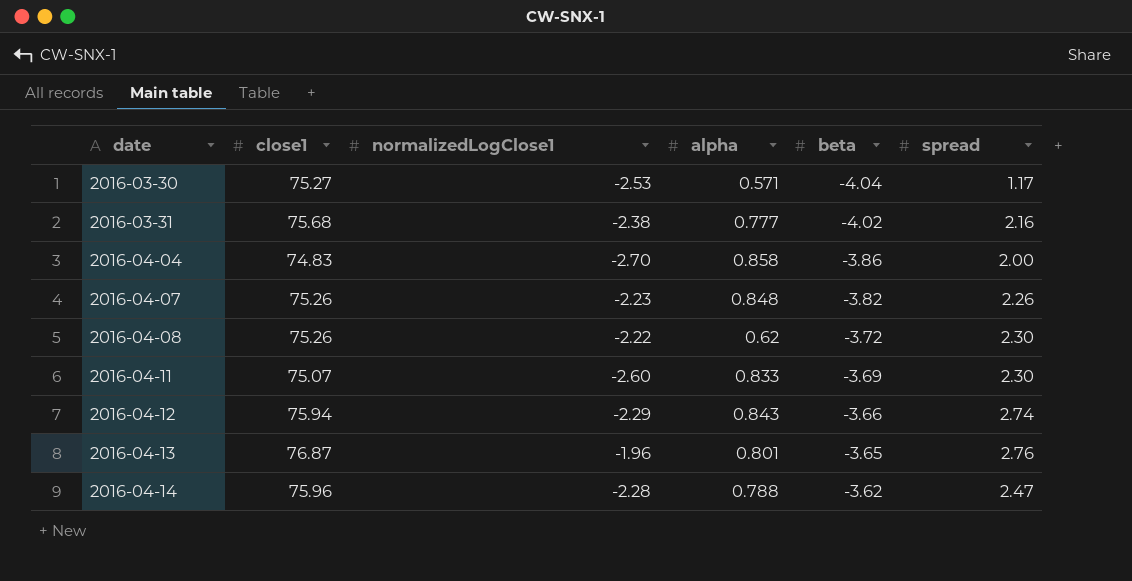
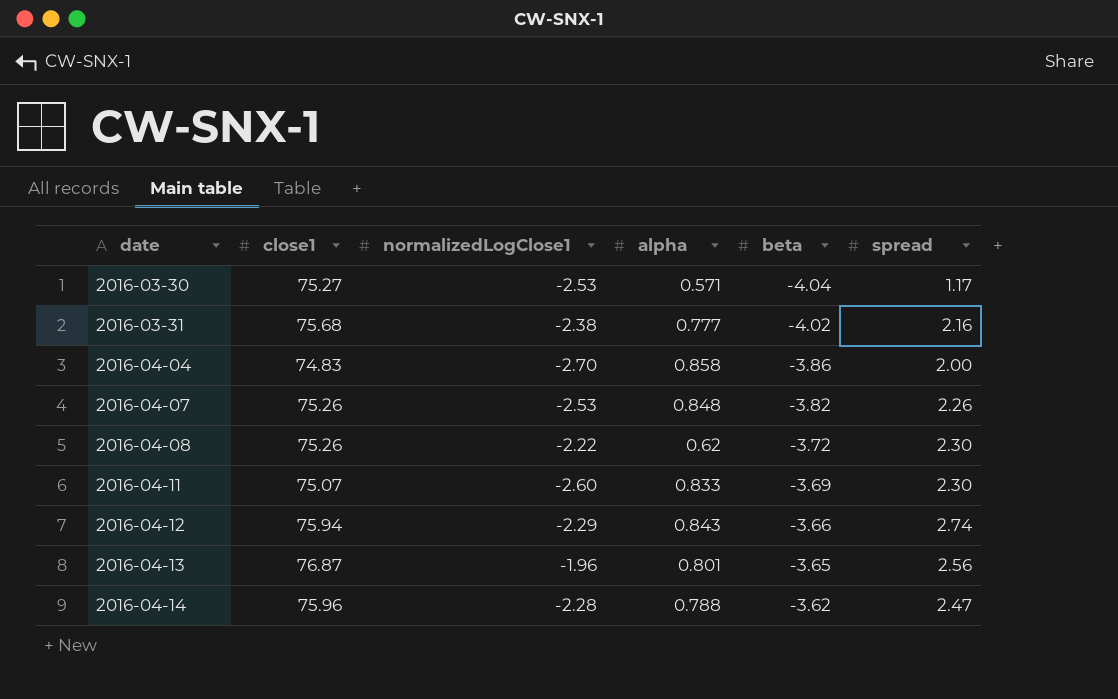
2016-04-07 | normalizedLogClose1: -2.23 -> -2.53
2016-04-13 | spread: 2.76 -> 2.56

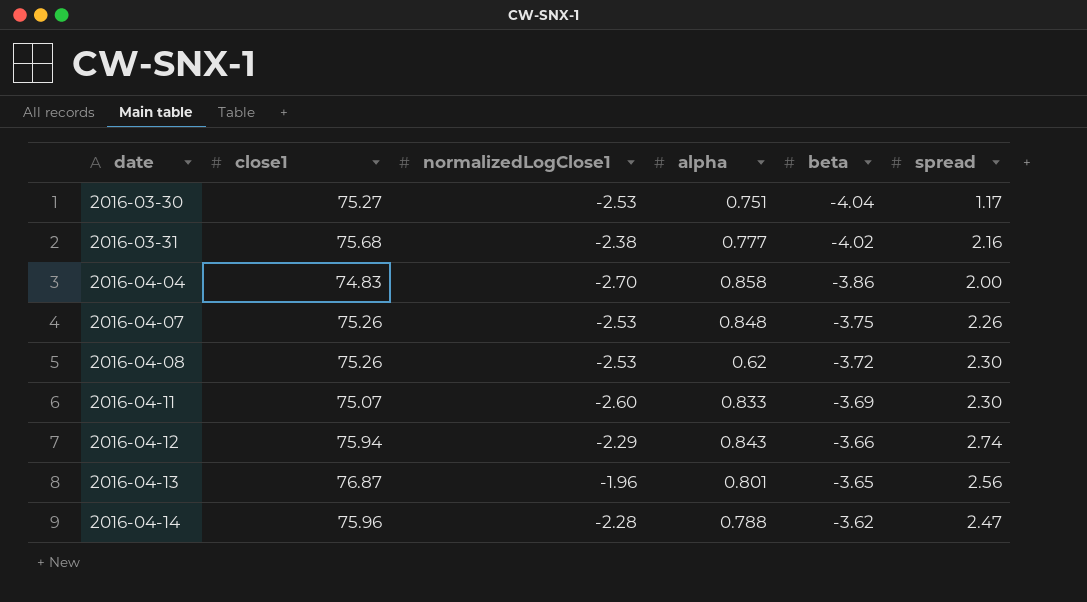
2016-03-30 | alpha: 0.571 -> 0.751
2016-04-07 | beta: -3.82 -> -3.75
2016-04-08 | normalizedLogClose1: -2.22 -> -2.53

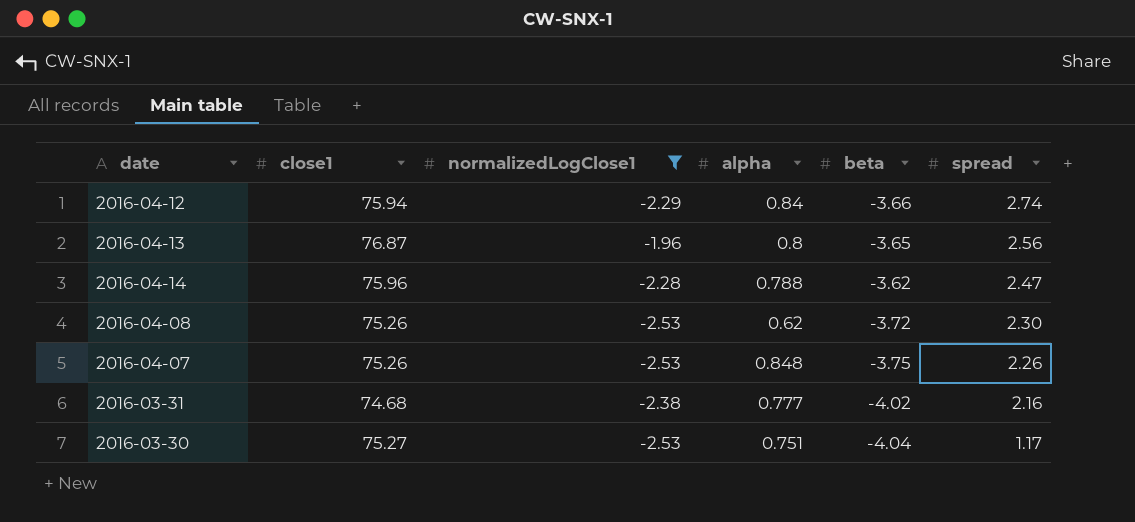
filter: none -> normalizedLogClose1 >= -2.53
row order: date ascending -> spread descending
2016-04-12 | alpha: 0.843 -> 0.84
2016-04-13 | alpha: 0.801 -> 0.8
2016-03-31 | close1: 75.68 -> 74.68

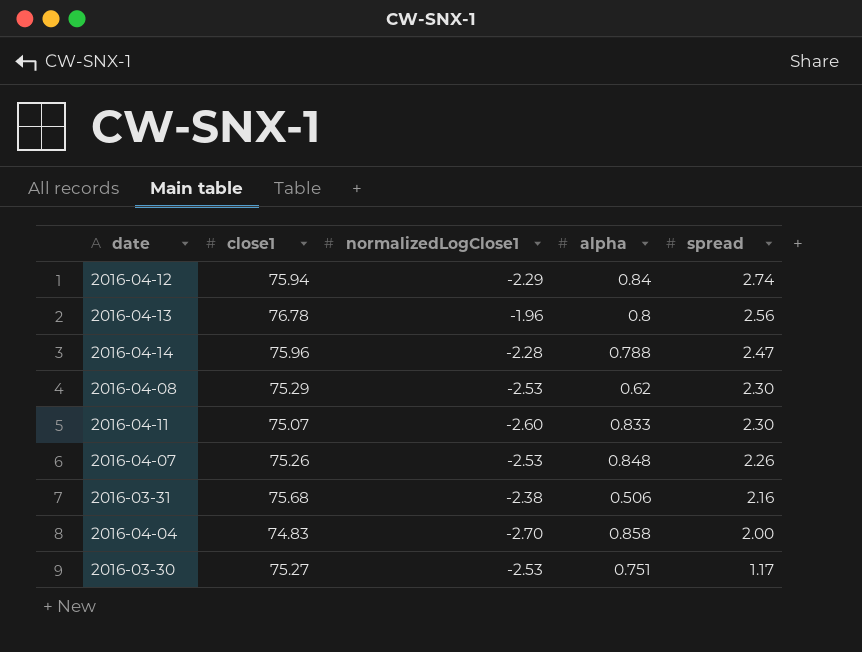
filter: normalizedLogClose1 >= -2.53 -> none
column beta | position: 5 -> none
2016-04-13 | close1: 76.87 -> 76.78
2016-04-08 | close1: 75.26 -> 75.29
2016-03-31 | close1: 74.68 -> 75.68
2016-03-31 | alpha: 0.777 -> 0.506

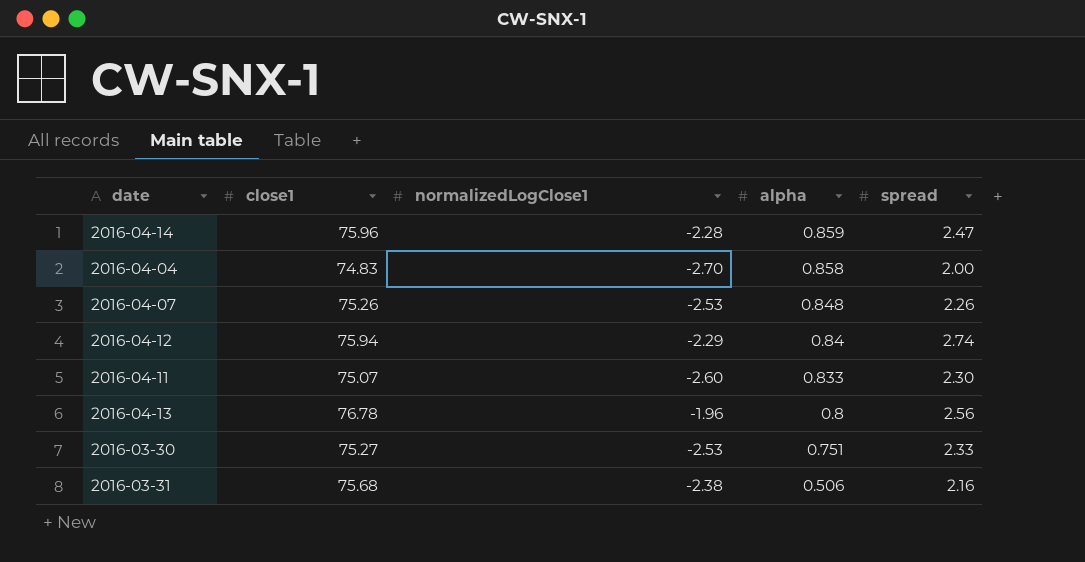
row order: spread descending -> alpha descending
row 2016-04-08: 75.29 | -2.53 | 0.62 | 2.30 -> none
2016-04-14 | alpha: 0.788 -> 0.859
2016-03-30 | spread: 1.17 -> 2.33

